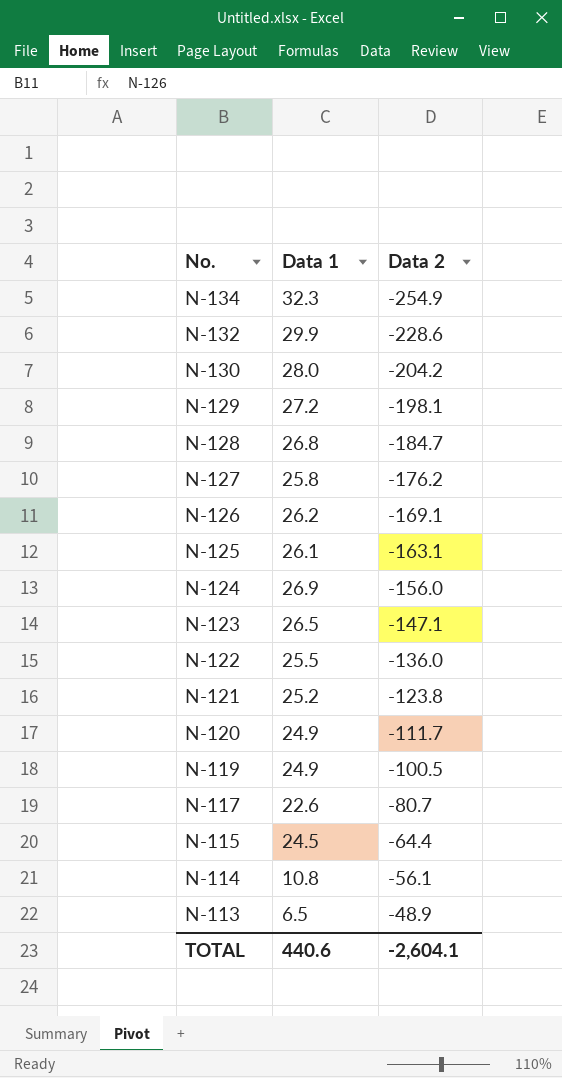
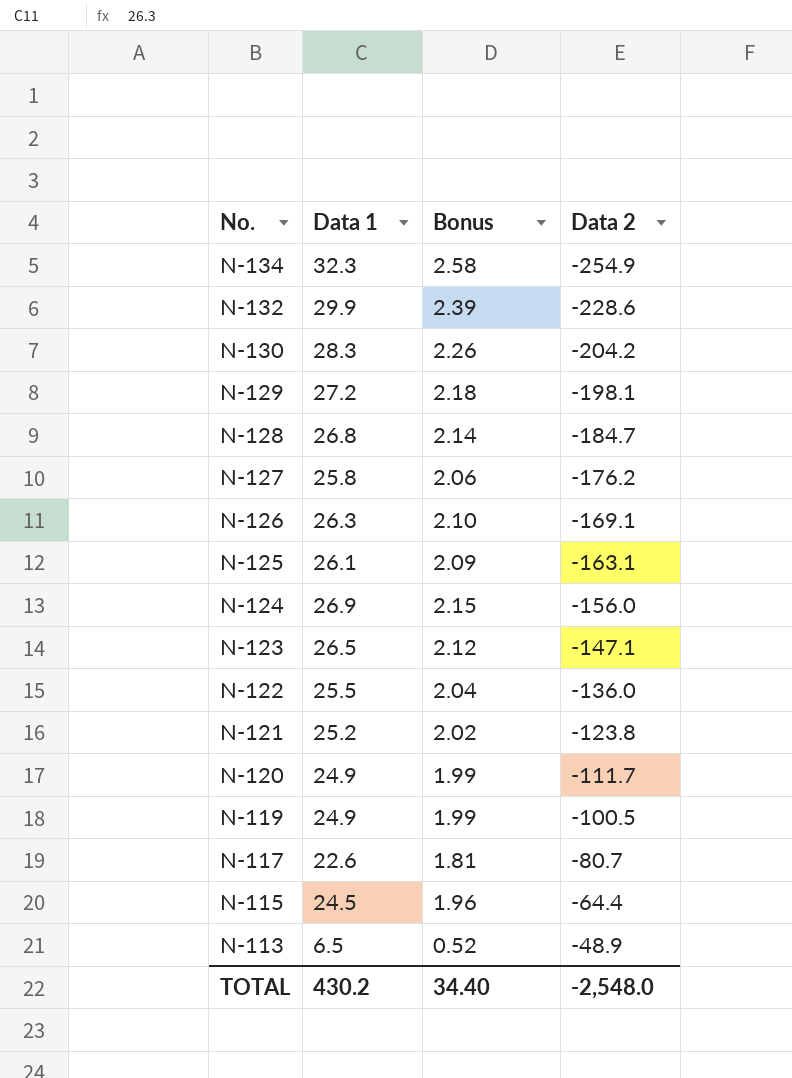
column Bonus | formula: none -> [Data 1] * 0.08
row N-114: 10.8 | -56.1 -> none
N-130 | Data 1: 28.0 -> 28.3
N-126 | Data 1: 26.2 -> 26.3
TOTAL | Data 1: 440.6 -> 430.2
TOTAL | Data 2: -2,604.1 -> -2,548.0

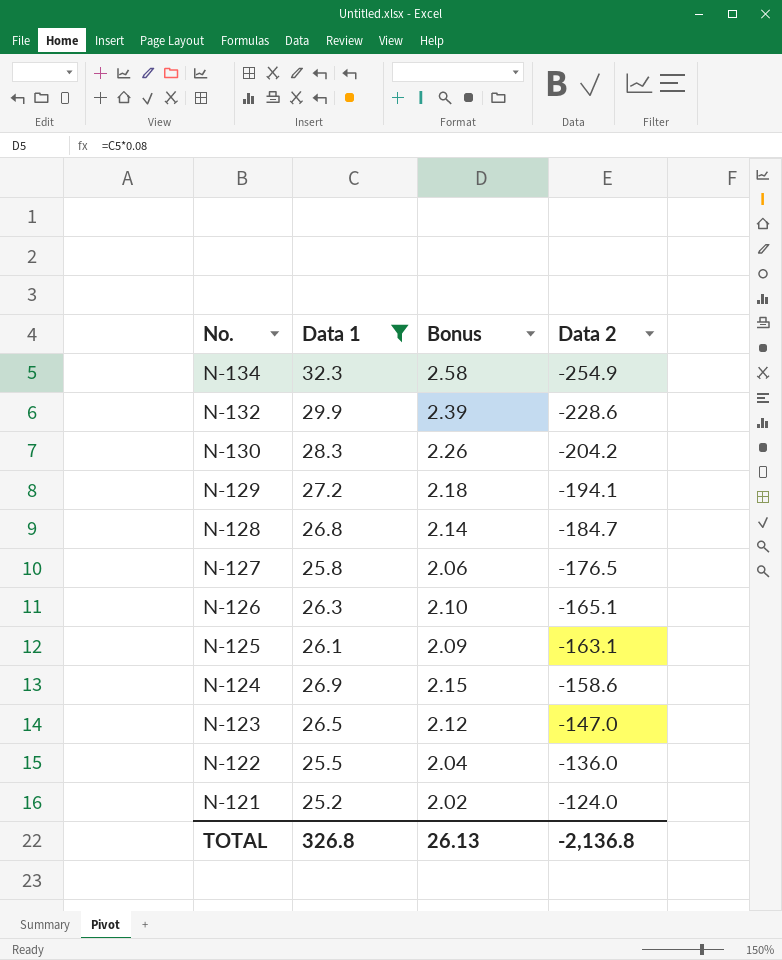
filter: none -> Data 1 >= 25.2
N-129 | Data 2: -198.1 -> -194.1
N-127 | Data 2: -176.2 -> -176.5
N-126 | Data 2: -169.1 -> -165.1
N-124 | Data 2: -156.0 -> -158.6
N-123 | Data 2: -147.1 -> -147.0
N-121 | Data 2: -123.8 -> -124.0
TOTAL | Data 1: 430.2 -> 326.8
TOTAL | Bonus: 34.40 -> 26.13
TOTAL | Data 2: -2,548.0 -> -2,136.8

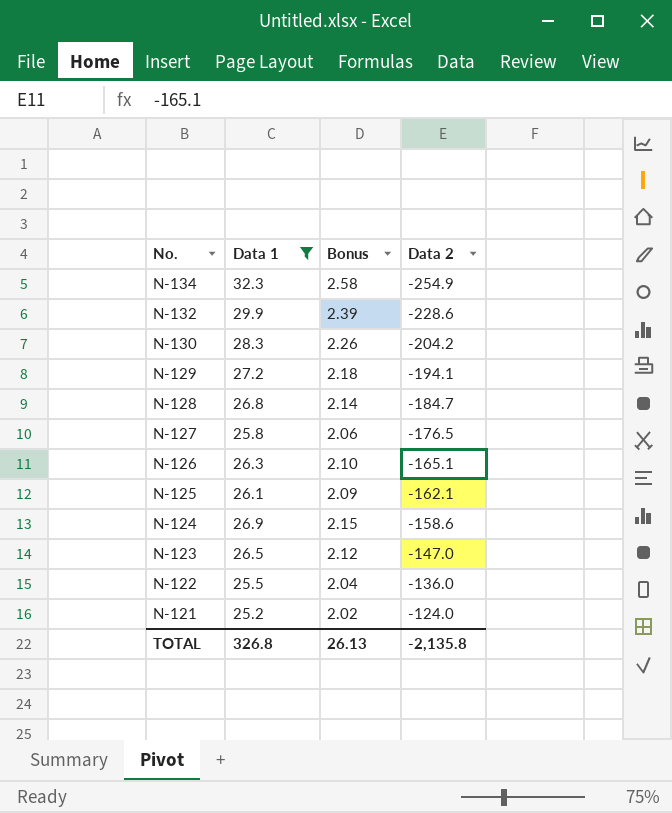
N-125 | Data 2: -163.1 -> -162.1
TOTAL | Data 2: -2,136.8 -> -2,135.8

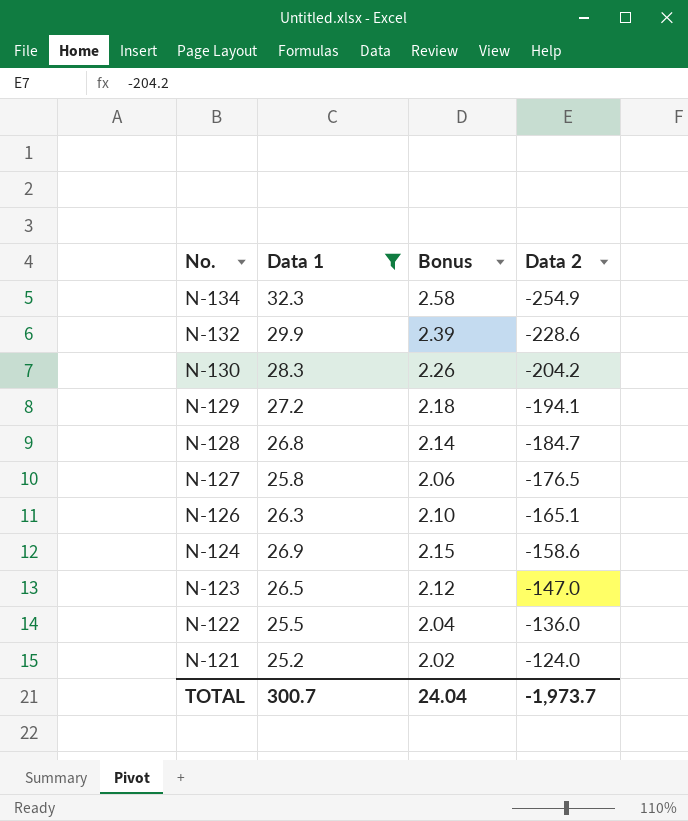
row N-125: 26.1 | 2.09 | -162.1 -> none
TOTAL | Data 1: 326.8 -> 300.7
TOTAL | Bonus: 26.13 -> 24.04
TOTAL | Data 2: -2,135.8 -> -1,973.7

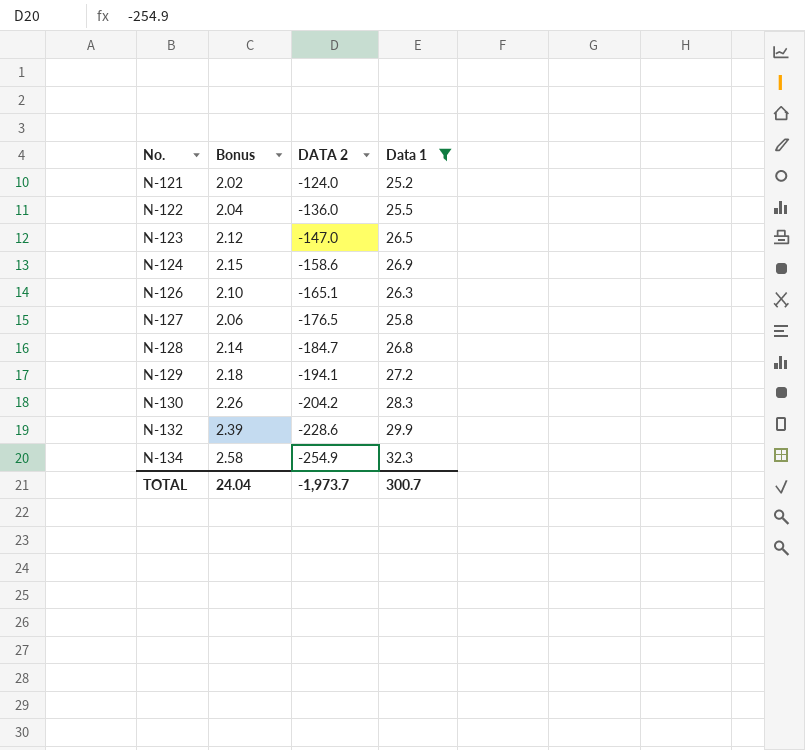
row order: No. descending -> No. ascending
column name: Data 2 -> DATA 2
column Data 1 | position: 2 -> 4

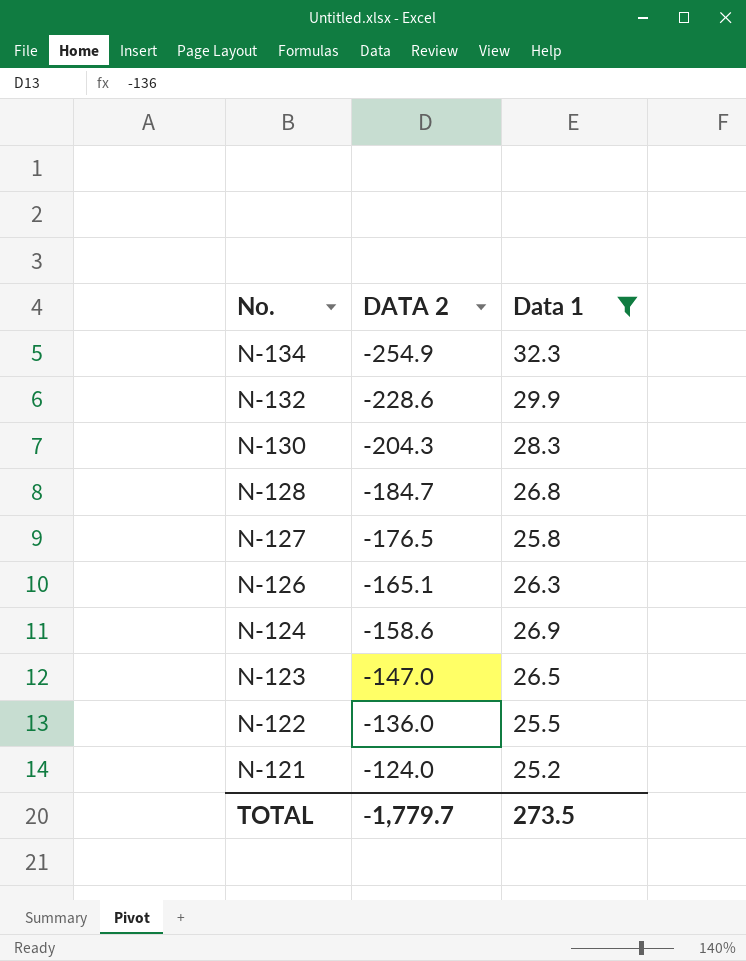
row order: No. ascending -> No. descending
column Bonus | formula: [Data 1] * 0.08 -> none
row N-129: 2.18 | -194.1 | 27.2 -> none
N-130 | DATA 2: -204.2 -> -204.3
TOTAL | DATA 2: -1,973.7 -> -1,779.7
TOTAL | Data 1: 300.7 -> 273.5

